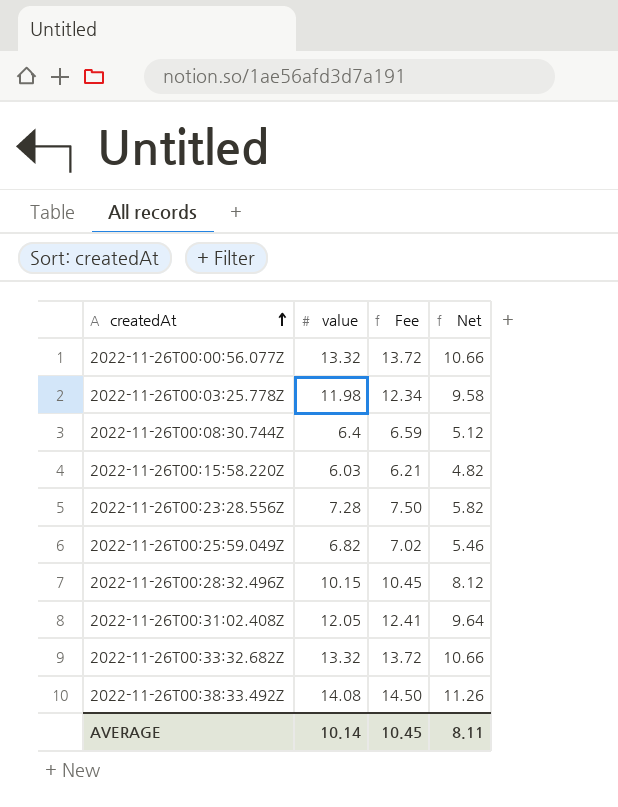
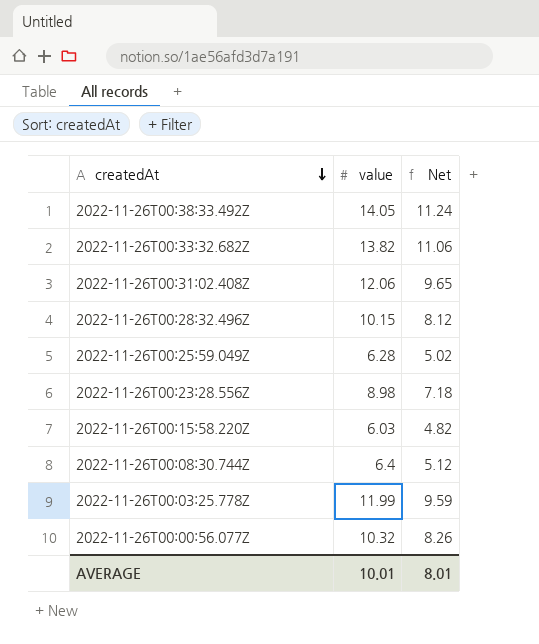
row order: createdAt ascending -> createdAt descending
column Fee | formula: [value] * 1.03 -> none
2022-11-26T00:38:33.492Z | value: 14.08 -> 14.05
2022-11-26T00:38:33.492Z | Net: 11.26 -> 11.24
2022-11-26T00:33:32.682Z | value: 13.32 -> 13.82
2022-11-26T00:33:32.682Z | Net: 10.66 -> 11.06
2022-11-26T00:31:02.408Z | value: 12.05 -> 12.06
2022-11-26T00:31:02.408Z | Net: 9.64 -> 9.65
2022-11-26T00:25:59.049Z | value: 6.82 -> 6.28
2022-11-26T00:25:59.049Z | Net: 5.46 -> 5.02
2022-11-26T00:23:28.556Z | value: 7.28 -> 8.98
2022-11-26T00:23:28.556Z | Net: 5.82 -> 7.18
2022-11-26T00:03:25.778Z | value: 11.98 -> 11.99
2022-11-26T00:03:25.778Z | Net: 9.58 -> 9.59
2022-11-26T00:00:56.077Z | value: 13.32 -> 10.32
2022-11-26T00:00:56.077Z | Net: 10.66 -> 8.26
AVERAGE | value: 10.14 -> 10.01
AVERAGE | Net: 8.11 -> 8.01

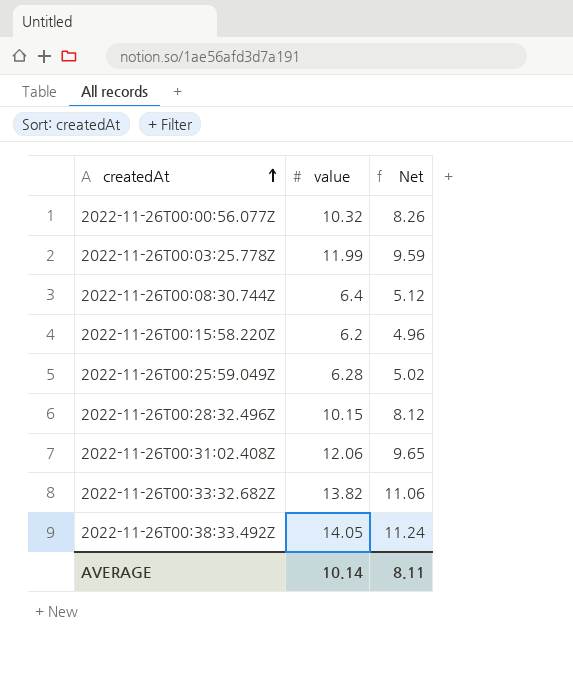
row order: createdAt descending -> createdAt ascending
row 2022-11-26T00:23:28.556Z: 8.98 | 7.18 -> none
2022-11-26T00:15:58.220Z | value: 6.03 -> 6.2
2022-11-26T00:15:58.220Z | Net: 4.82 -> 4.96
AVERAGE | value: 10.01 -> 10.14
AVERAGE | Net: 8.01 -> 8.11

